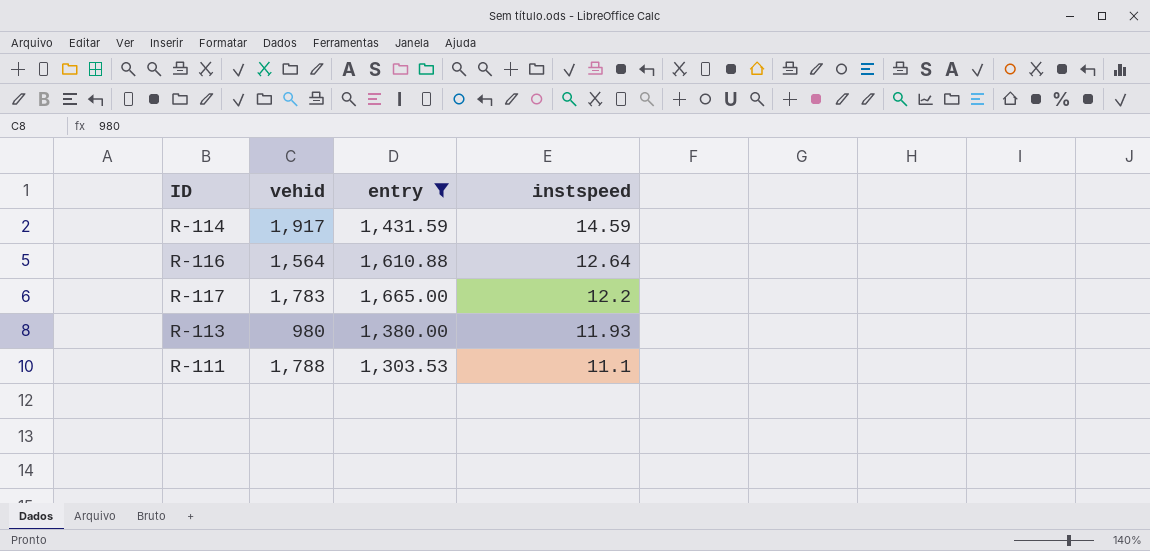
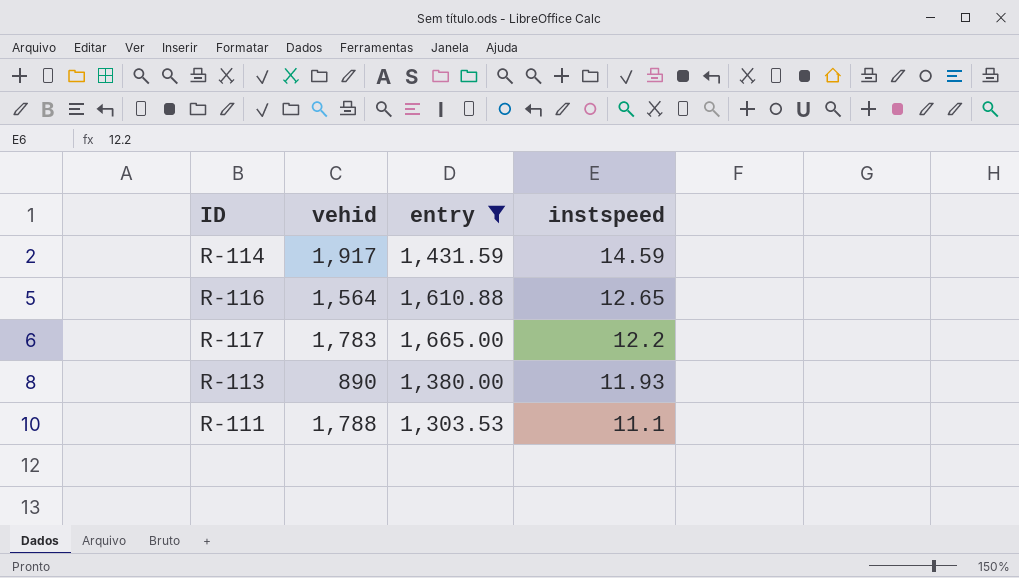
R-116 | instspeed: 12.64 -> 12.65
R-113 | vehid: 980 -> 890

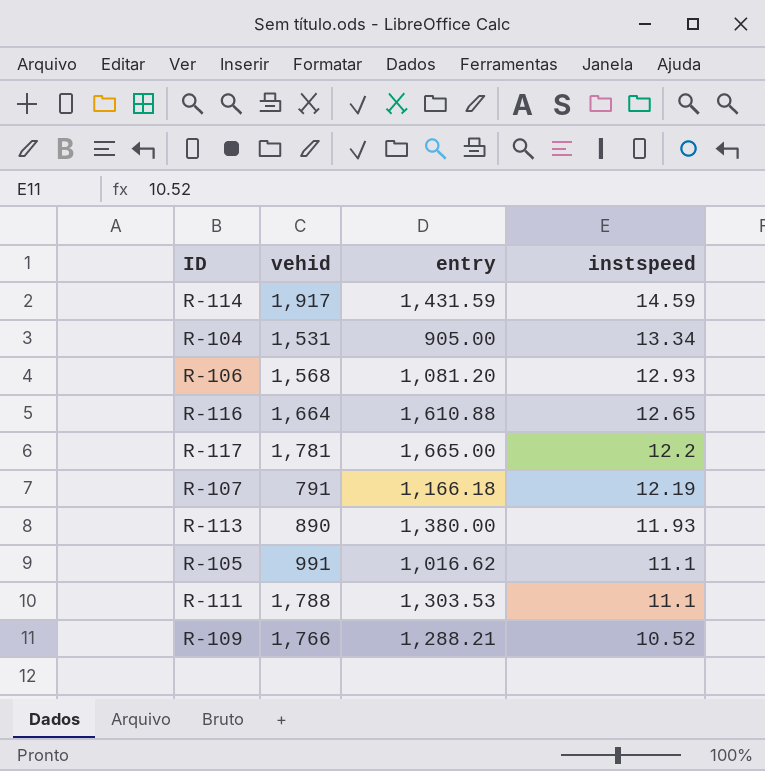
filter: entry >= 1,303.53 -> none
R-116 | vehid: 1,564 -> 1,664
R-117 | vehid: 1,783 -> 1,781

